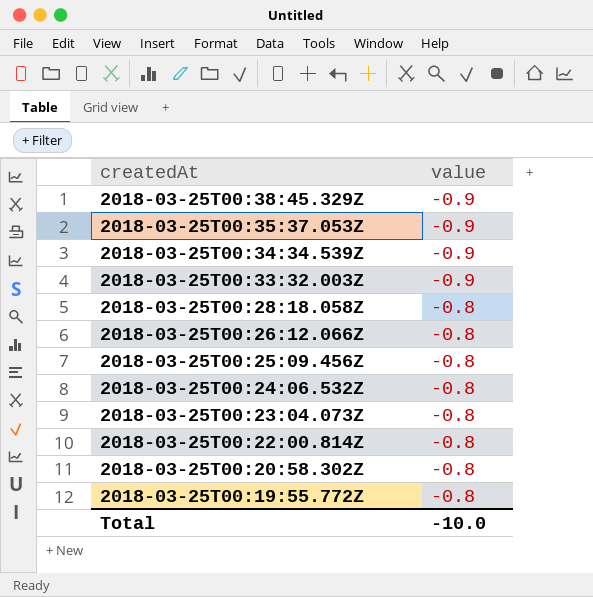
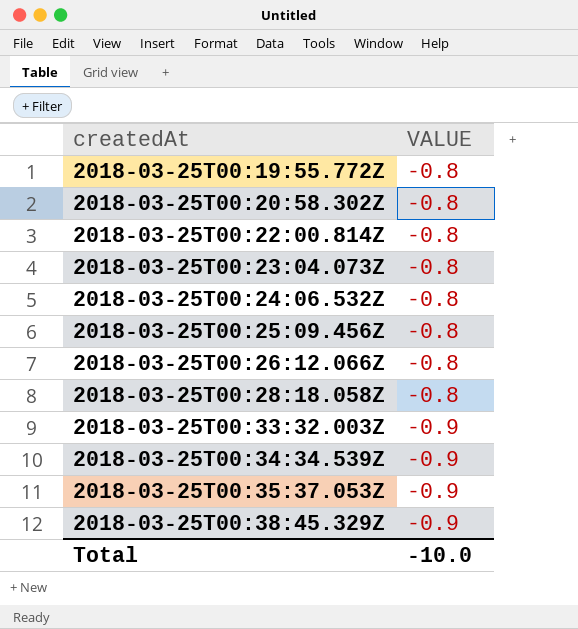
row order: createdAt descending -> createdAt ascending
column name: value -> VALUE

